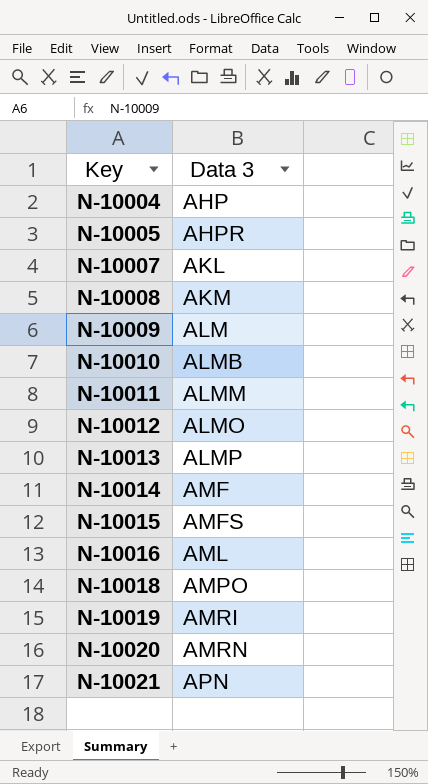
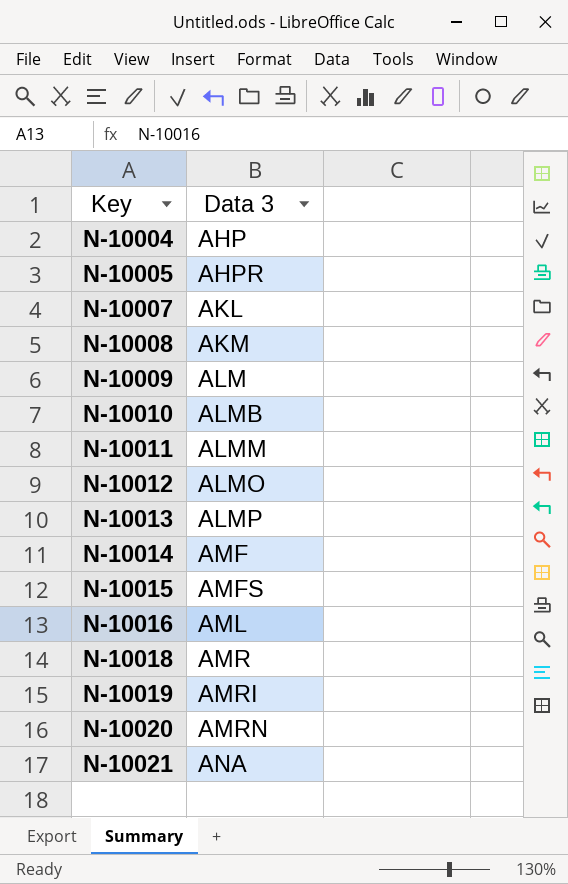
N-10018 | Data 3: AMPO -> AMR
N-10021 | Data 3: APN -> ANA

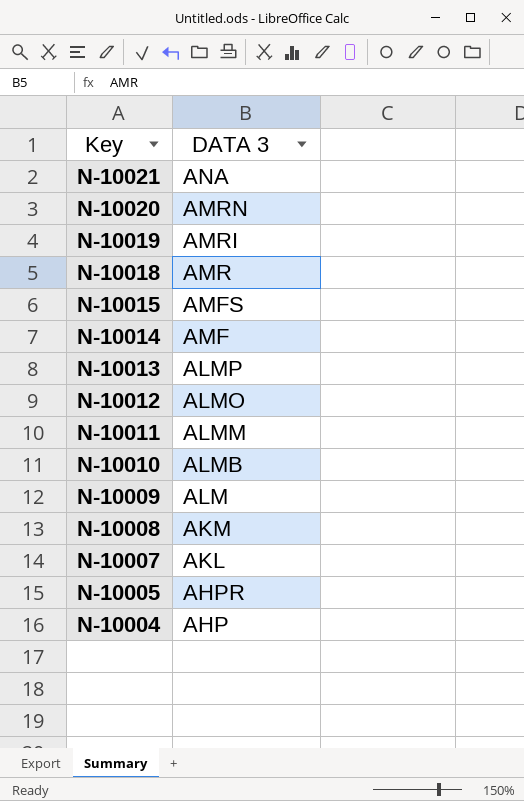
row order: Key ascending -> Key descending
column name: Data 3 -> DATA 3
row N-10016: AML -> none

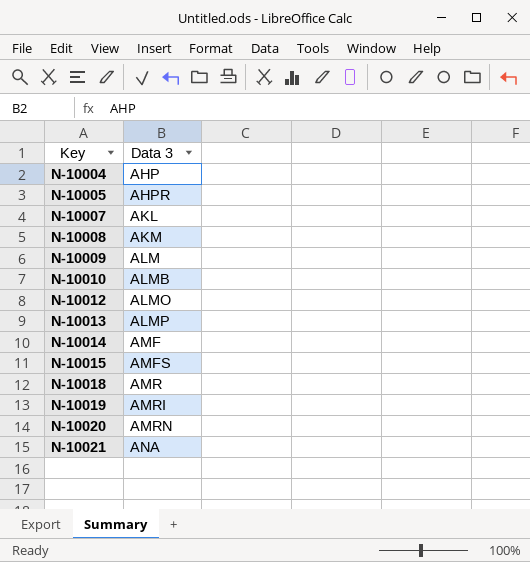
row order: Key descending -> Key ascending
column name: DATA 3 -> Data 3
row N-10011: ALMM -> none

